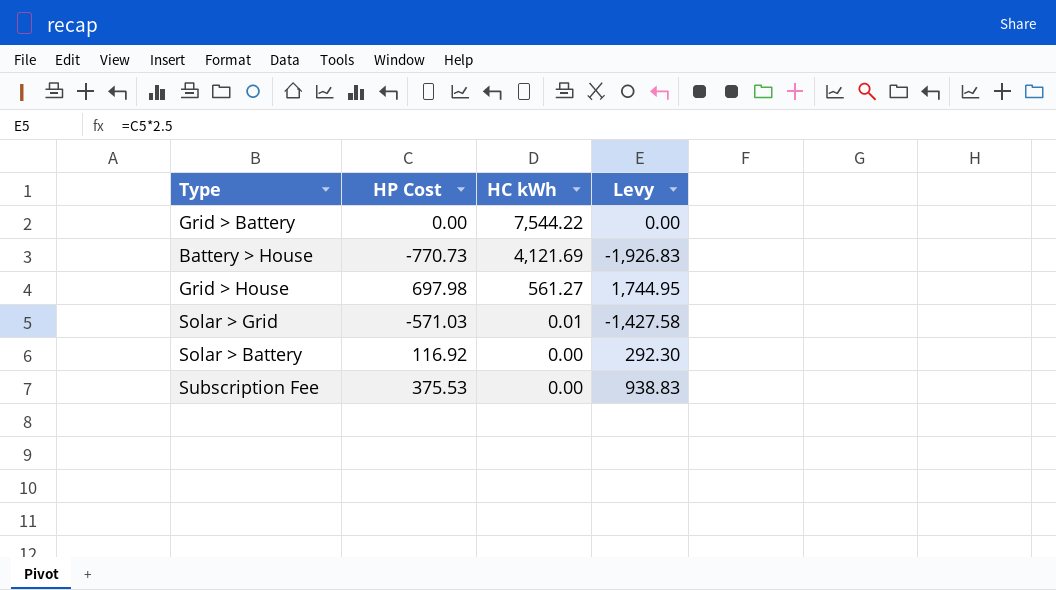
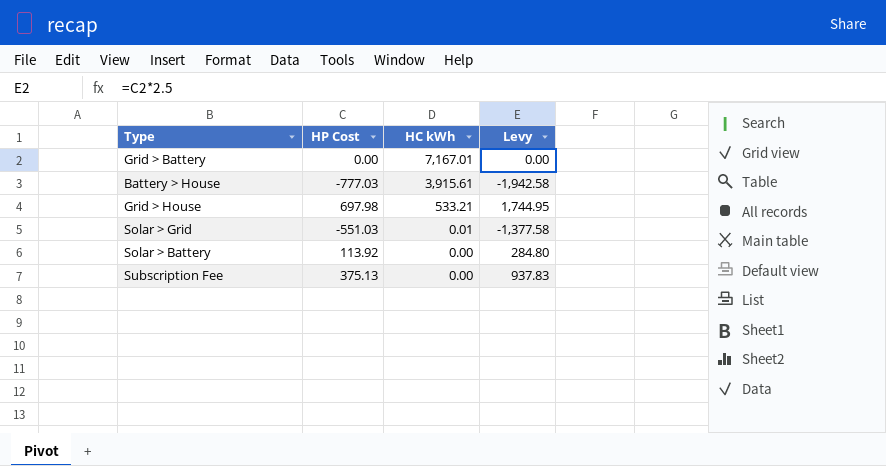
Grid > Battery | HC kWh: 7,544.22 -> 7,167.01
Battery > House | HP Cost: -770.73 -> -777.03
Battery > House | HC kWh: 4,121.69 -> 3,915.61
Battery > House | Levy: -1,926.83 -> -1,942.58
Grid > House | HC kWh: 561.27 -> 533.21
Solar > Grid | HP Cost: -571.03 -> -551.03
Solar > Grid | Levy: -1,427.58 -> -1,377.58
Solar > Battery | HP Cost: 116.92 -> 113.92
Solar > Battery | Levy: 292.30 -> 284.80
Subscription Fee | HP Cost: 375.53 -> 375.13
Subscription Fee | Levy: 938.83 -> 937.83

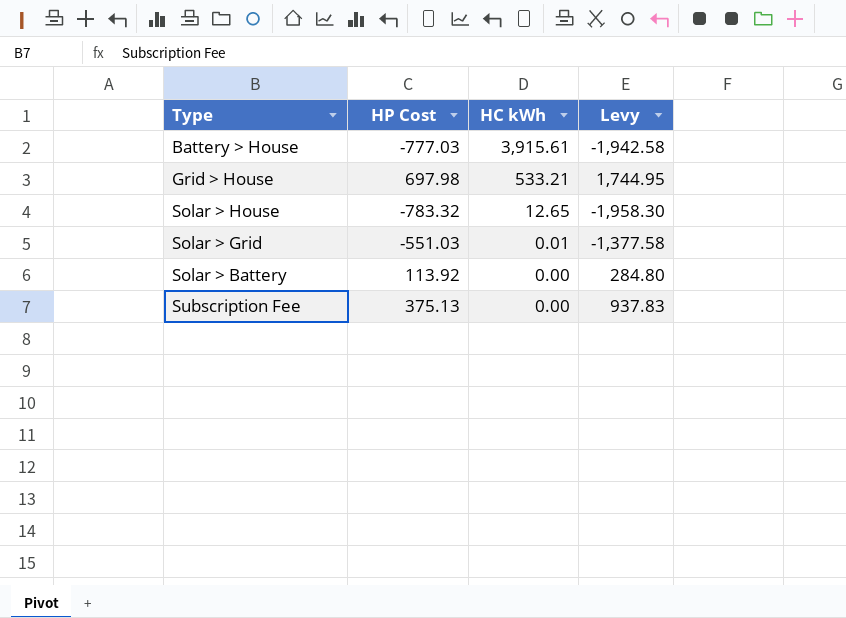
row Grid > Battery: 0.00 | 7,167.01 | 0.00 -> none
row Solar > House: none -> -783.32 | 12.65 | -1,958.30

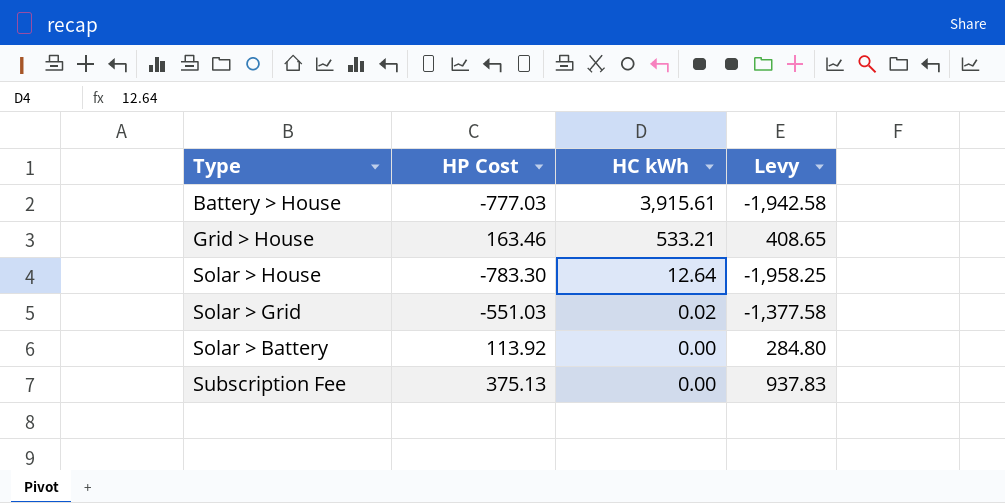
Grid > House | HP Cost: 697.98 -> 163.46
Grid > House | Levy: 1,744.95 -> 408.65
Solar > House | HP Cost: -783.32 -> -783.30
Solar > House | HC kWh: 12.65 -> 12.64
Solar > House | Levy: -1,958.30 -> -1,958.25
Solar > Grid | HC kWh: 0.01 -> 0.02

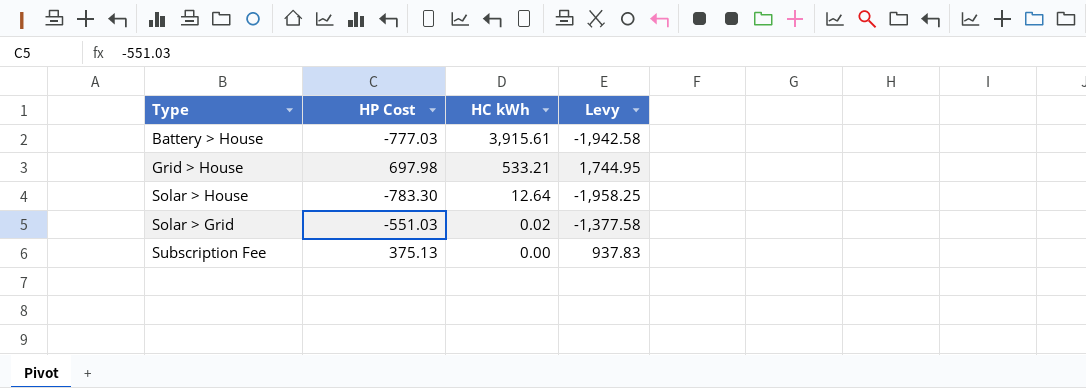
row Solar > Battery: 113.92 | 0.00 | 284.80 -> none
Grid > House | HP Cost: 163.46 -> 697.98
Grid > House | Levy: 408.65 -> 1,744.95

